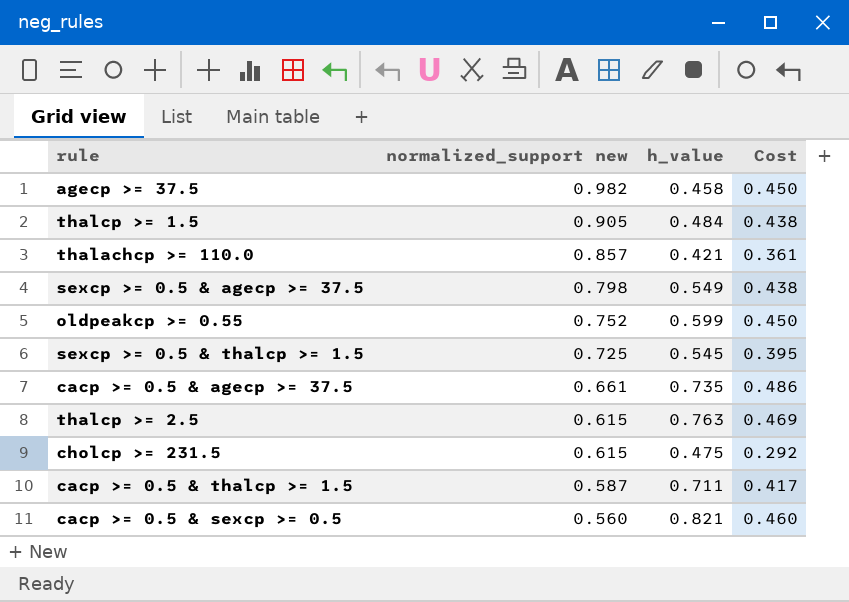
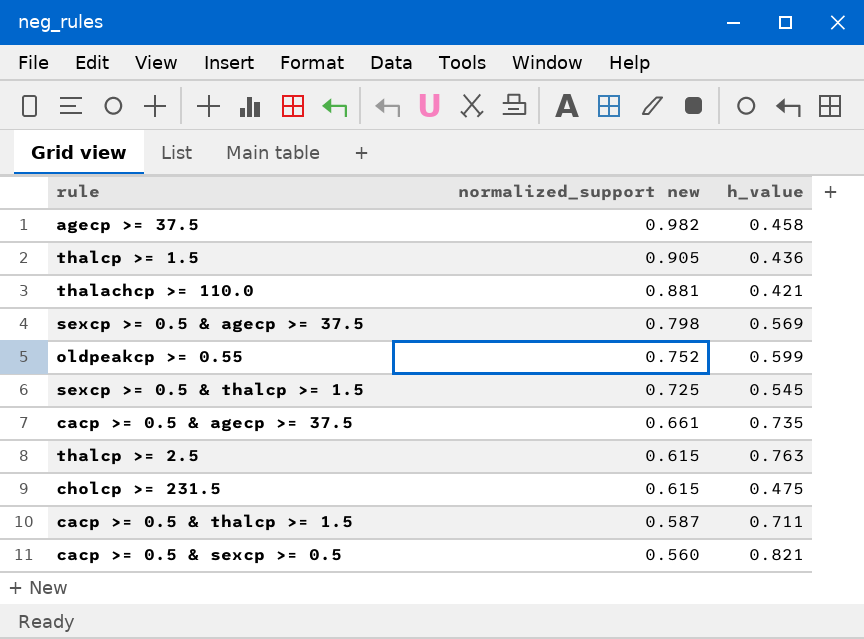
column Cost | formula: [normalized_support new] * [h_value] -> none
thalcp >= 1.5 | h_value: 0.484 -> 0.436
thalachcp >= 110.0 | normalized_support new: 0.857 -> 0.881
sexcp >= 0.5 & agecp >= 37.5 | h_value: 0.549 -> 0.569

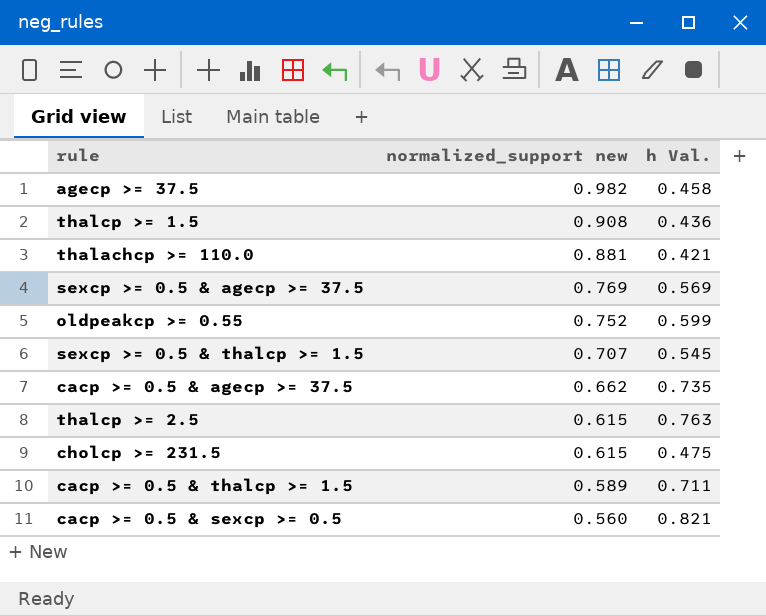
column name: h_value -> h Val.
thalcp >= 1.5 | normalized_support new: 0.905 -> 0.908
sexcp >= 0.5 & agecp >= 37.5 | normalized_support new: 0.798 -> 0.769
sexcp >= 0.5 & thalcp >= 1.5 | normalized_support new: 0.725 -> 0.707
cacp >= 0.5 & agecp >= 37.5 | normalized_support new: 0.661 -> 0.662
cacp >= 0.5 & thalcp >= 1.5 | normalized_support new: 0.587 -> 0.589

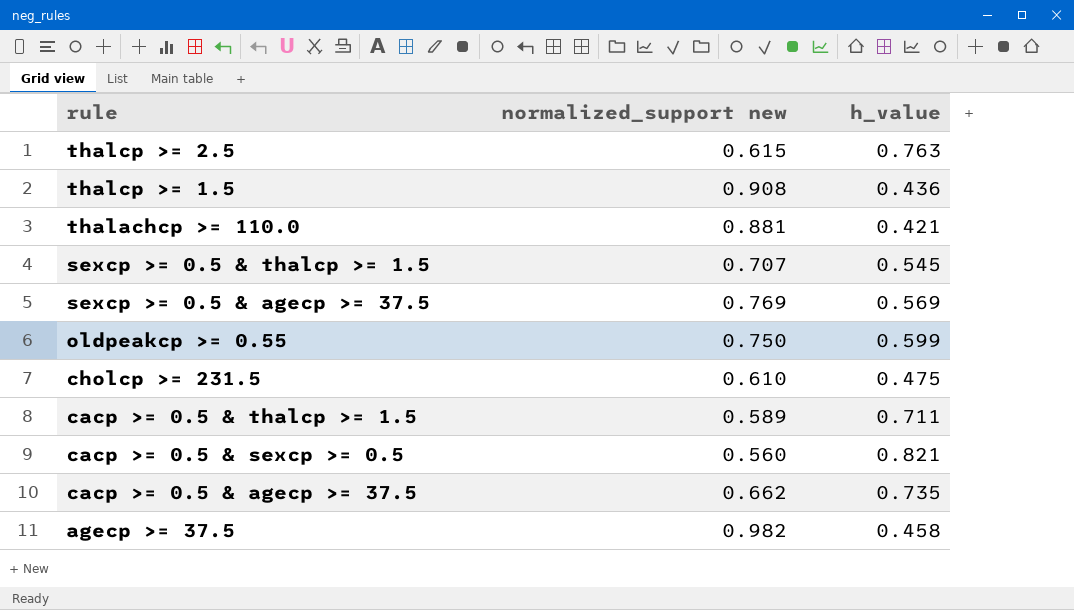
row order: normalized_support new descending -> rule descending
column name: h Val. -> h_value
oldpeakcp >= 0.55 | normalized_support new: 0.752 -> 0.750
cholcp >= 231.5 | normalized_support new: 0.615 -> 0.610

